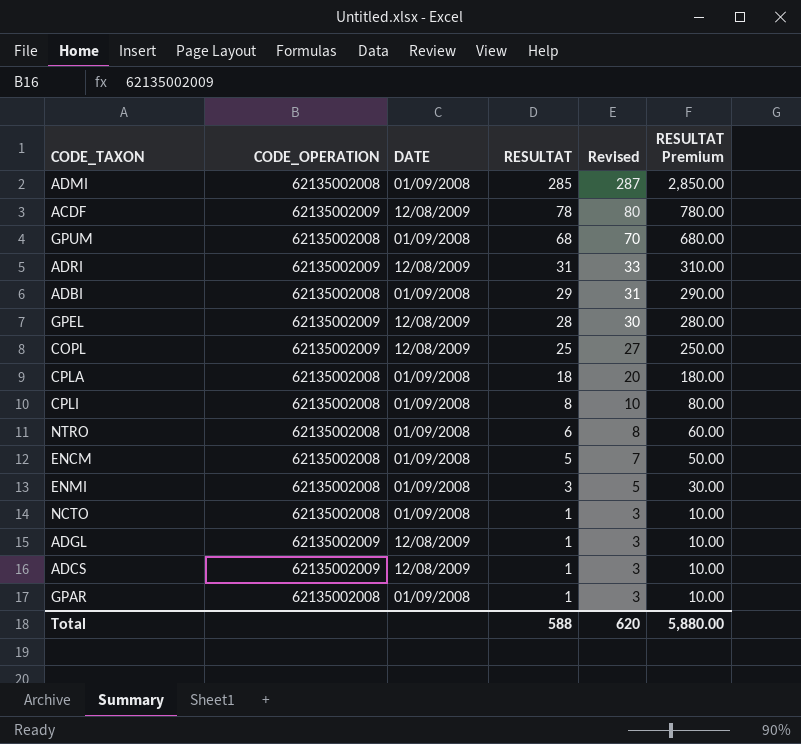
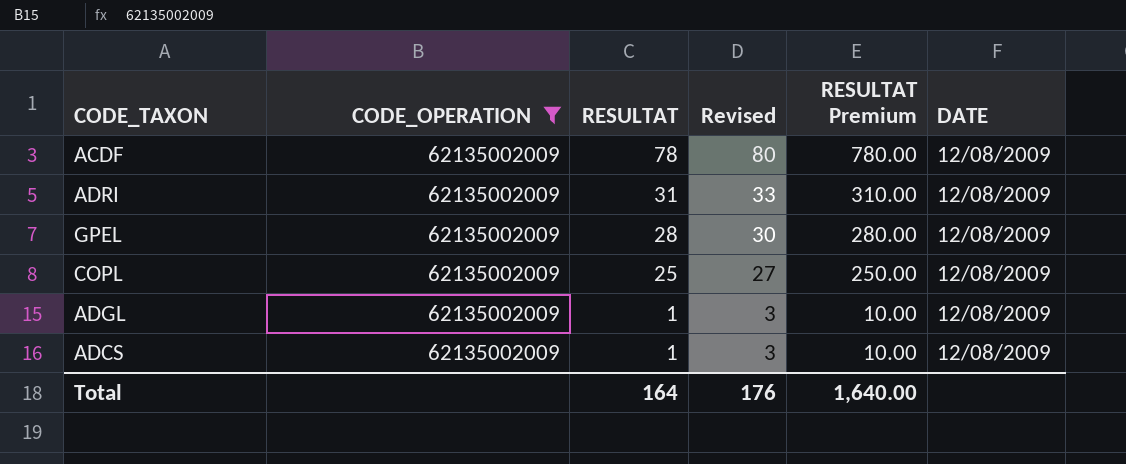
filter: none -> CODE_OPERATION = 62135002009
column DATE | position: 3 -> 6
Total | RESULTAT: 588 -> 164
Total | Revised: 620 -> 176
Total | RESULTAT Premium: 5,880.00 -> 1,640.00

